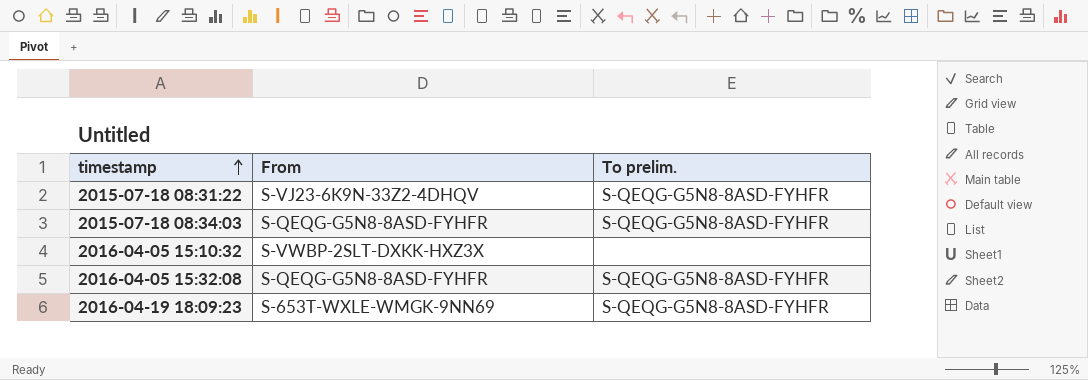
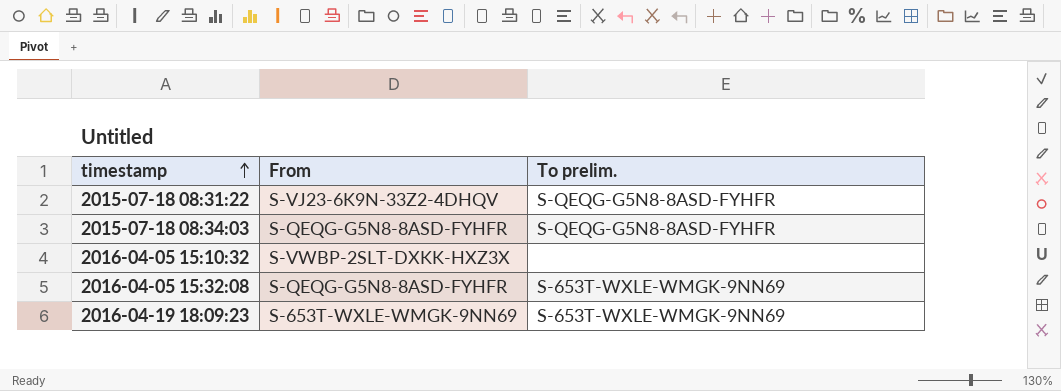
2016-04-05 15:32:08 | To prelim.: S-QEQG-G5N8-8ASD-FYHFR -> S-653T-WXLE-WMGK-9NN69
2016-04-19 18:09:23 | To prelim.: S-QEQG-G5N8-8ASD-FYHFR -> S-653T-WXLE-WMGK-9NN69

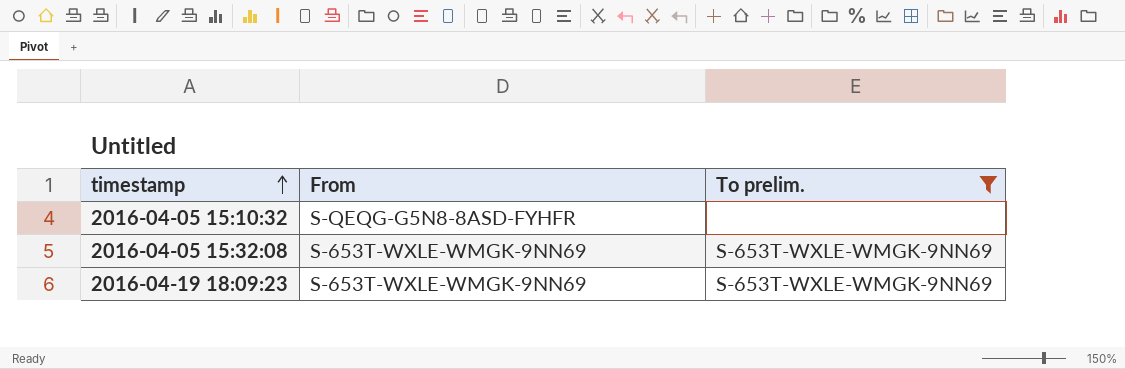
filter: none -> To prelim. != S-QEQG-G5N8-8ASD-FYHFR
2016-04-05 15:10:32 | From: S-VWBP-2SLT-DXKK-HXZ3X -> S-QEQG-G5N8-8ASD-FYHFR
2016-04-05 15:32:08 | From: S-QEQG-G5N8-8ASD-FYHFR -> S-653T-WXLE-WMGK-9NN69

